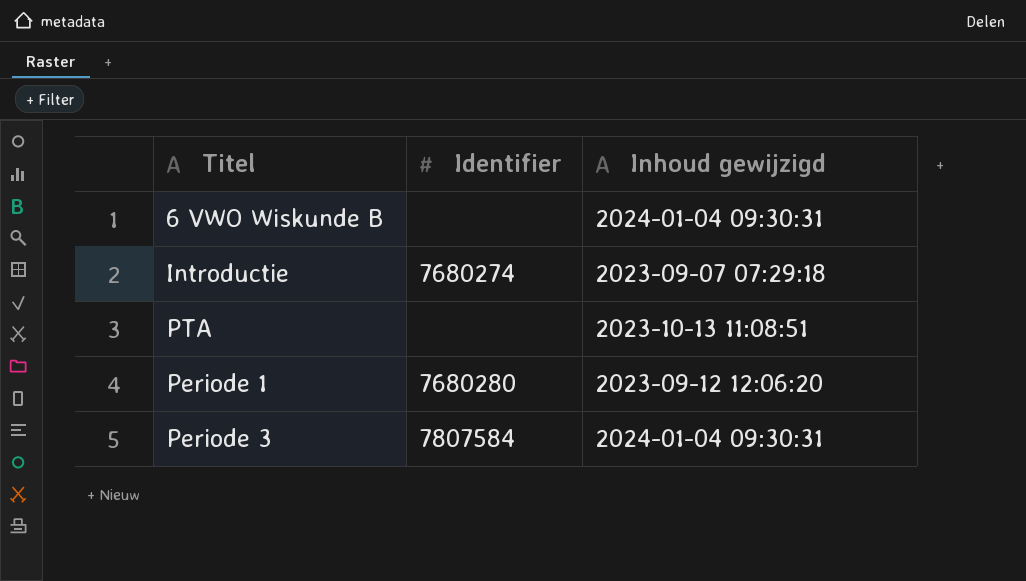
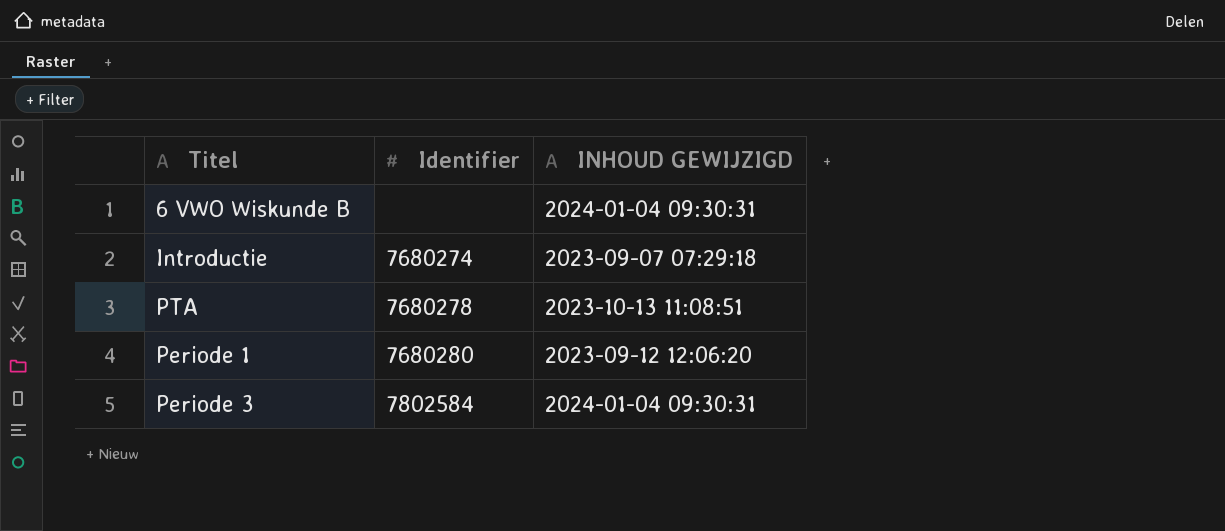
column name: Inhoud gewijzigd -> INHOUD GEWIJZIGD
PTA | Identifier: none -> 7680278
Periode 3 | Identifier: 7807584 -> 7802584

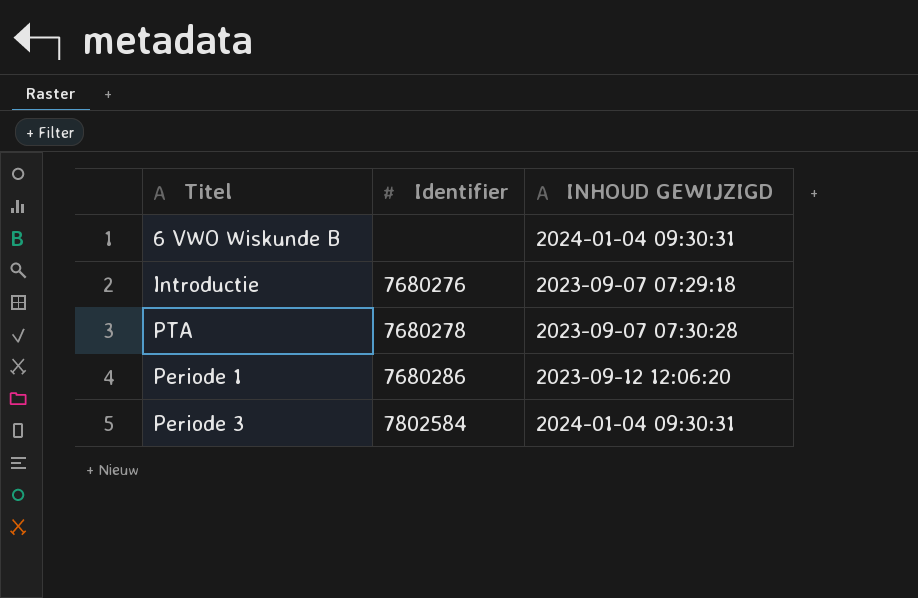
Introductie | Identifier: 7680274 -> 7680276
PTA | INHOUD GEWIJZIGD: 2023-10-13 11:08:51 -> 2023-09-07 07:30:28
Periode 1 | Identifier: 7680280 -> 7680286

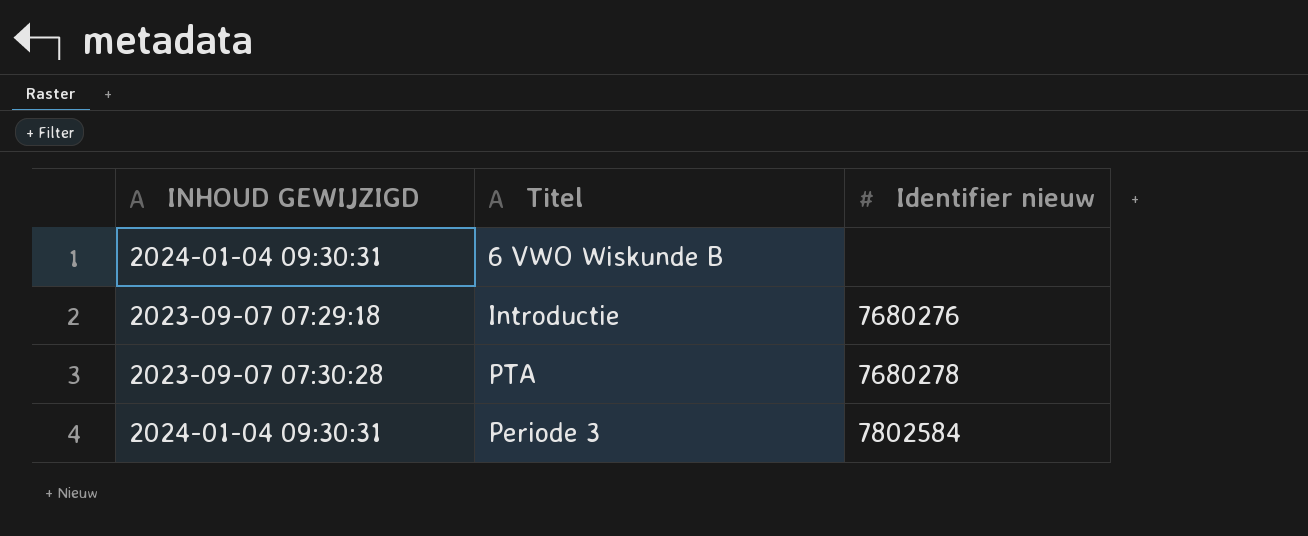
column INHOUD GEWIJZIGD | position: 3 -> 1
column name: Identifier -> Identifier nieuw
row Periode 1: 7680286 | 2023-09-12 12:06:20 -> none

